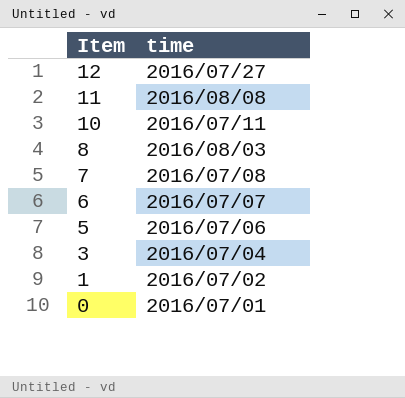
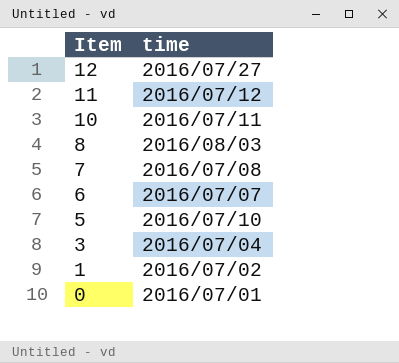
11 | time: 2016/08/08 -> 2016/07/12
5 | time: 2016/07/06 -> 2016/07/10

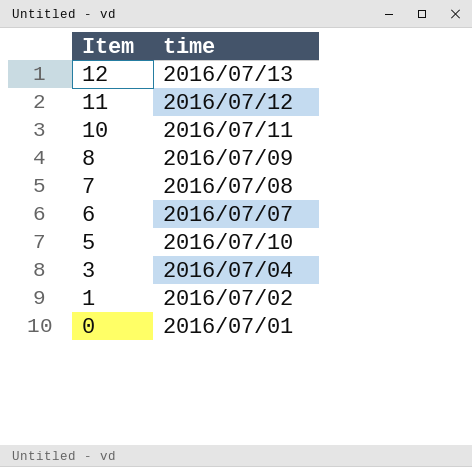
12 | time: 2016/07/27 -> 2016/07/13
8 | time: 2016/08/03 -> 2016/07/09

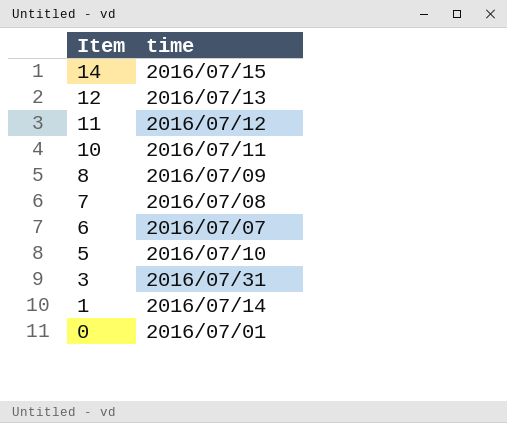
row 14: none -> 2016/07/15
3 | time: 2016/07/04 -> 2016/07/31
1 | time: 2016/07/02 -> 2016/07/14

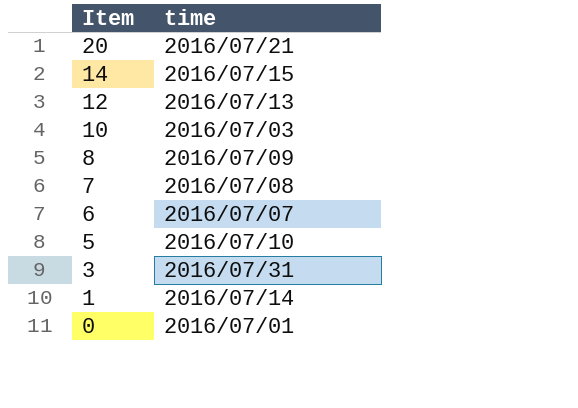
row 11: 2016/07/12 -> none
row 20: none -> 2016/07/21
10 | time: 2016/07/11 -> 2016/07/03

